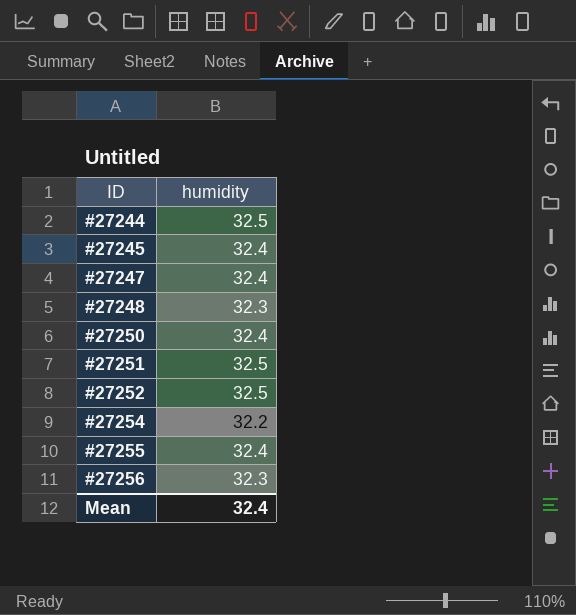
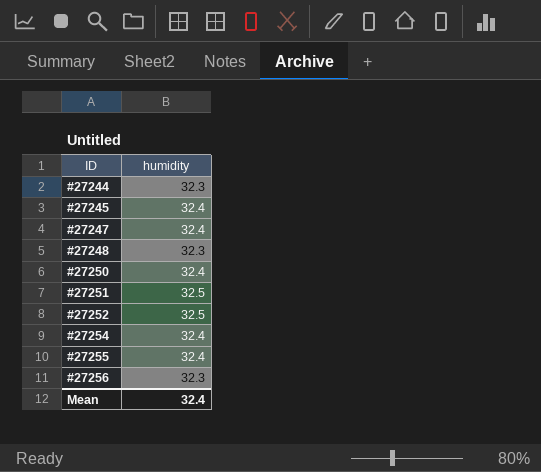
#27244 | humidity: 32.5 -> 32.3
#27254 | humidity: 32.2 -> 32.4

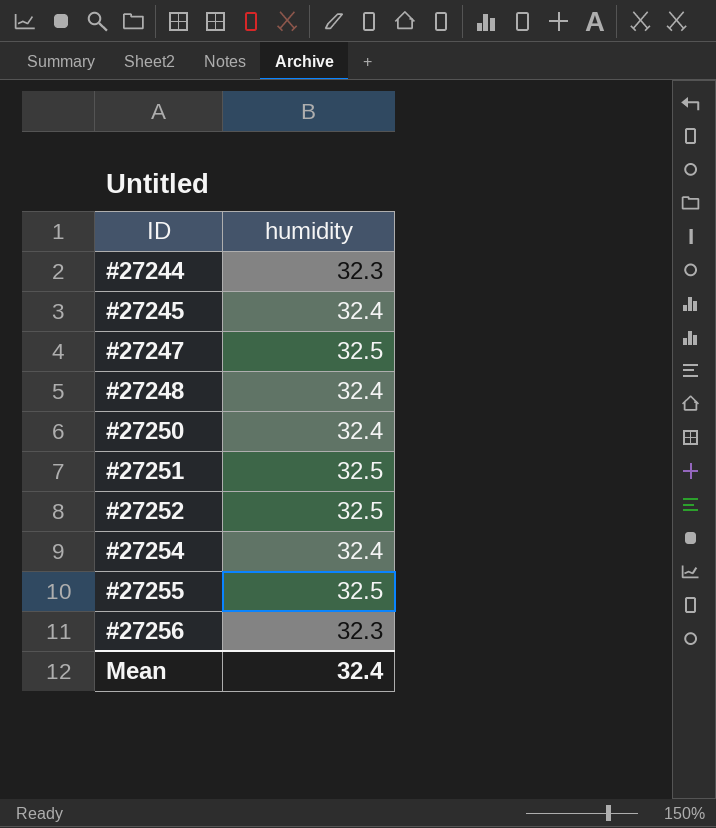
#27247 | humidity: 32.4 -> 32.5
#27248 | humidity: 32.3 -> 32.4
#27255 | humidity: 32.4 -> 32.5

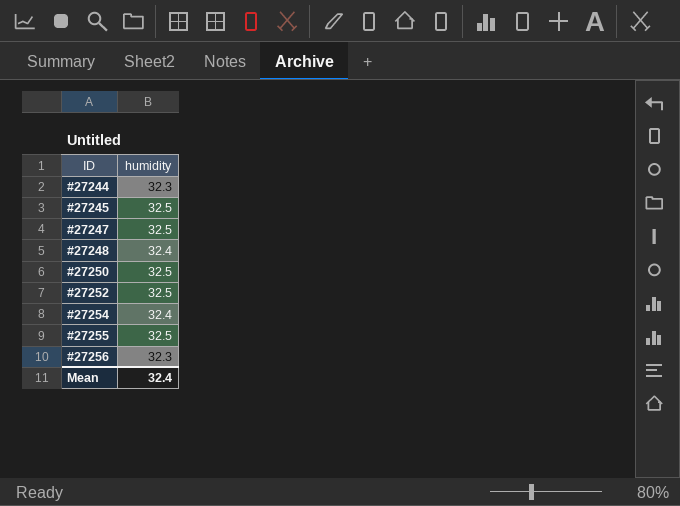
row #27251: 32.5 -> none
#27245 | humidity: 32.4 -> 32.5
#27250 | humidity: 32.4 -> 32.5

